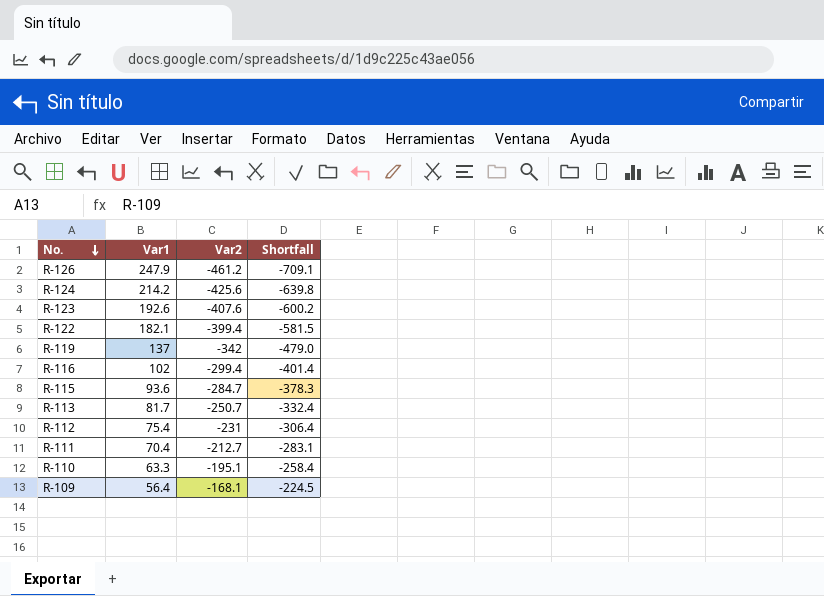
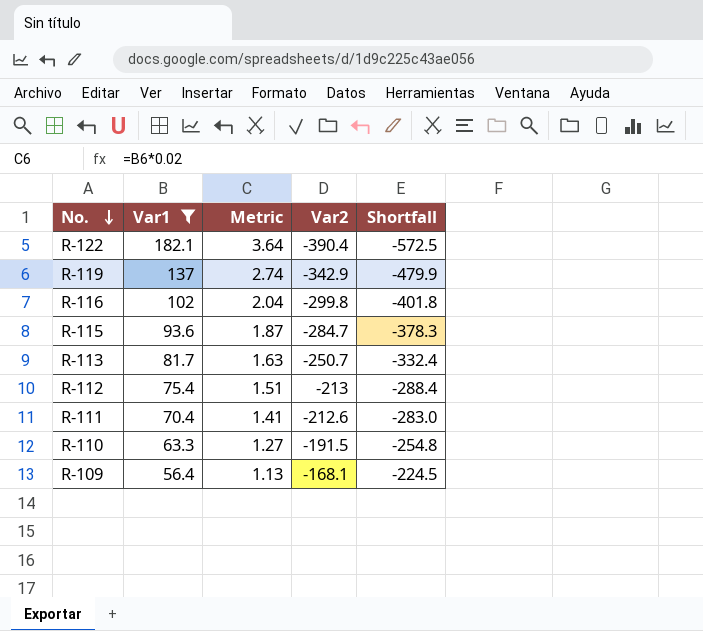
filter: none -> Var1 <= 182.1
column Metric | formula: none -> [Var1] * 0.02
R-122 | Var2: -399.4 -> -390.4
R-122 | Shortfall: -581.5 -> -572.5
R-119 | Var2: -342 -> -342.9
R-119 | Shortfall: -479.0 -> -479.9
R-116 | Var2: -299.4 -> -299.8
R-116 | Shortfall: -401.4 -> -401.8
R-112 | Var2: -231 -> -213
R-112 | Shortfall: -306.4 -> -288.4
R-111 | Var2: -212.7 -> -212.6
R-111 | Shortfall: -283.1 -> -283.0
R-110 | Var2: -195.1 -> -191.5
R-110 | Shortfall: -258.4 -> -254.8

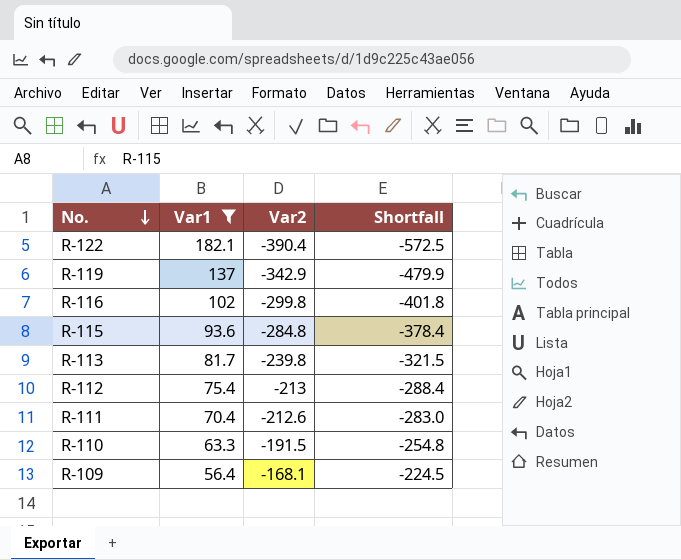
column Metric | formula: [Var1] * 0.02 -> none
R-115 | Var2: -284.7 -> -284.8
R-115 | Shortfall: -378.3 -> -378.4
R-113 | Var2: -250.7 -> -239.8
R-113 | Shortfall: -332.4 -> -321.5

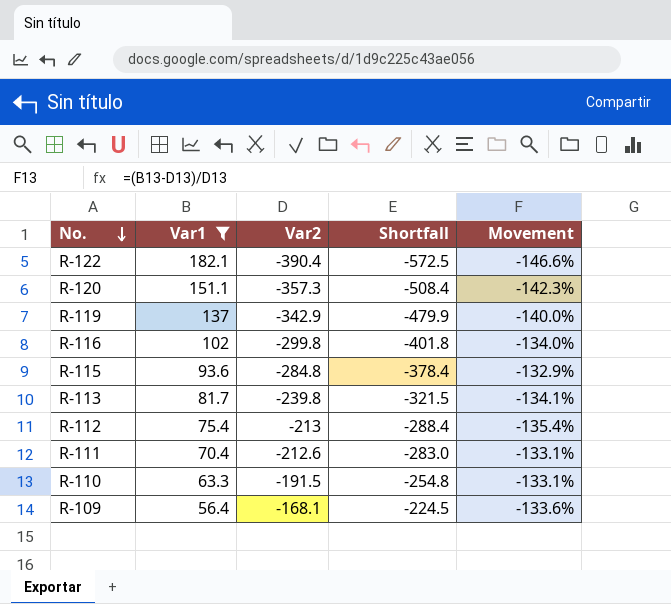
column Movement | formula: none -> ([Var1] - [Var2]) / [Var2]
row R-120: none -> 151.1 | -357.3 | -508.4 | -142.3%

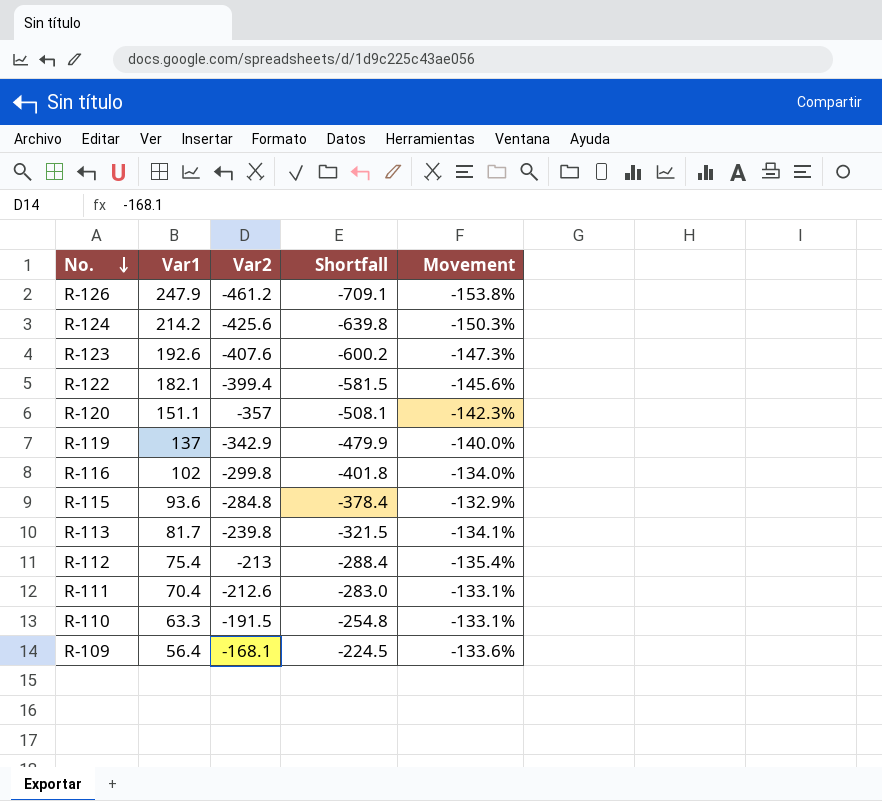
filter: Var1 <= 182.1 -> none
R-122 | Var2: -390.4 -> -399.4
R-122 | Shortfall: -572.5 -> -581.5
R-122 | Movement: -146.6% -> -145.6%
R-120 | Var2: -357.3 -> -357
R-120 | Shortfall: -508.4 -> -508.1

